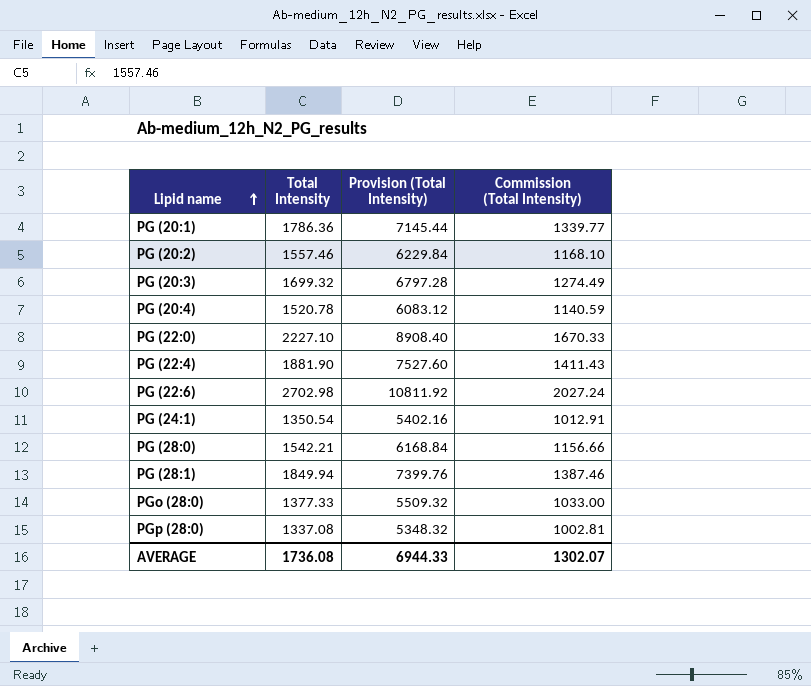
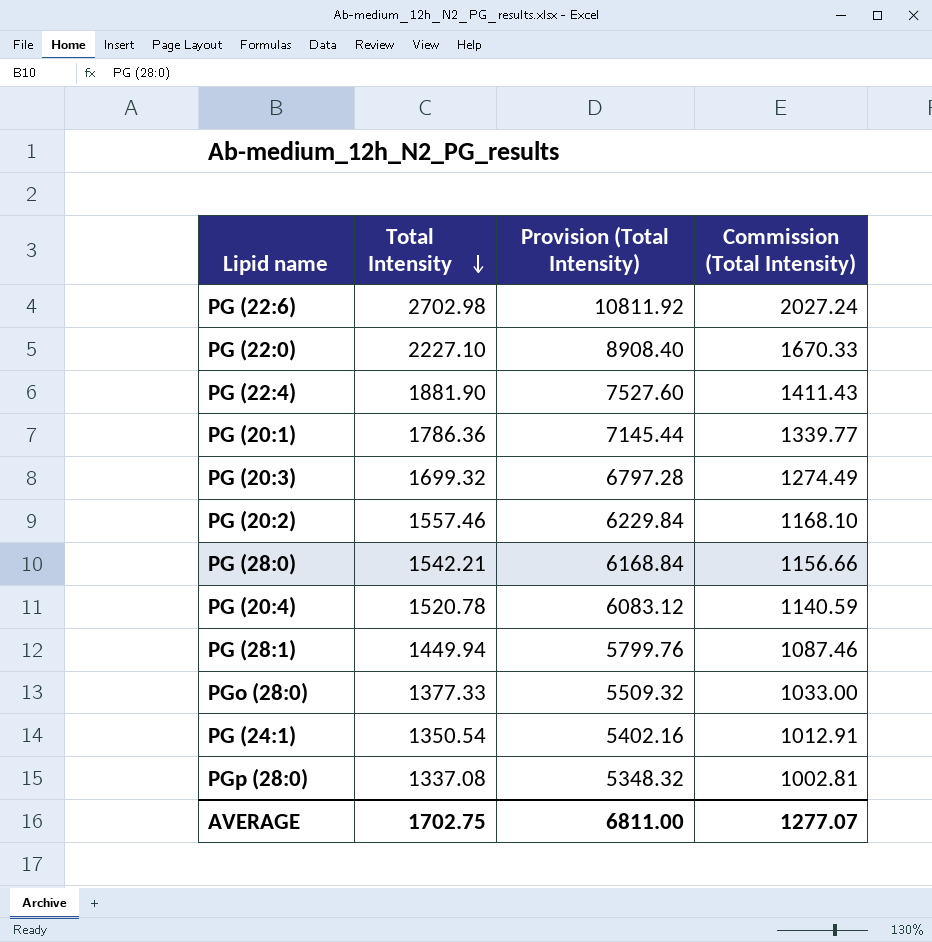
row order: Lipid name ascending -> Total Intensity descending
PG (28:1) | Total Intensity: 1849.94 -> 1449.94
PG (28:1) | Provision (Total Intensity): 7399.76 -> 5799.76
PG (28:1) | Commission (Total Intensity): 1387.46 -> 1087.46
AVERAGE | Total Intensity: 1736.08 -> 1702.75
AVERAGE | Provision (Total Intensity): 6944.33 -> 6811.00
AVERAGE | Commission (Total Intensity): 1302.07 -> 1277.07

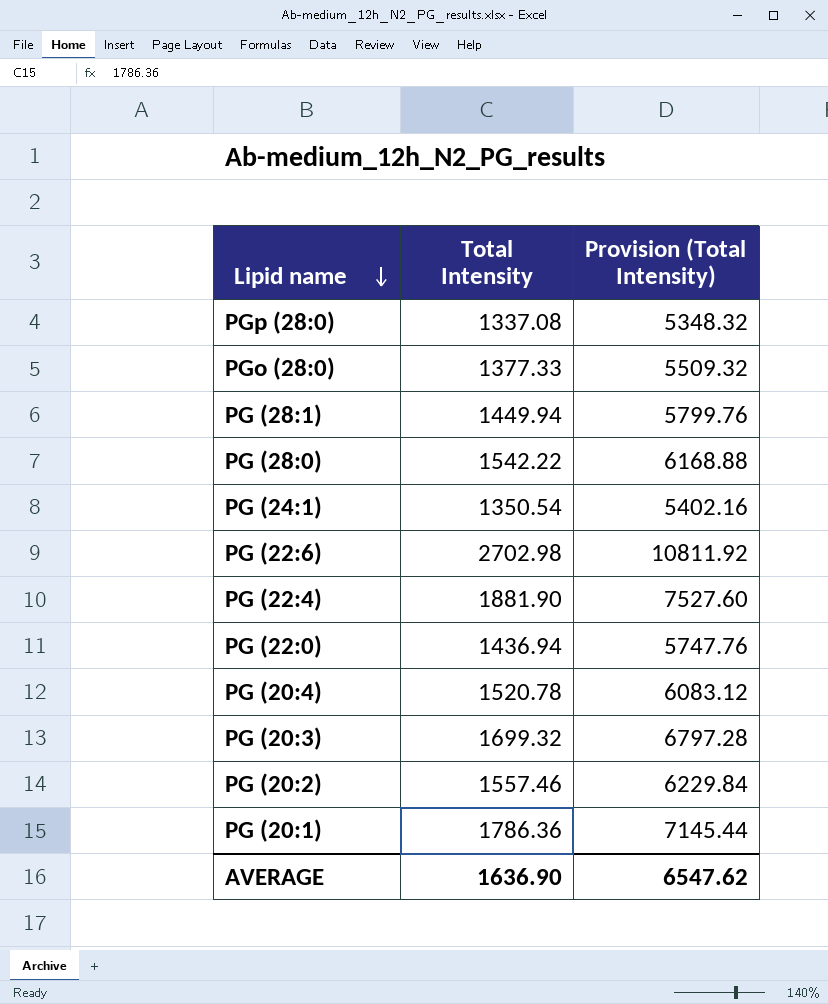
row order: Total Intensity descending -> Lipid name descending
column Commission (Total Intensity) | formula: [Total Intensity] * 0.75 -> none
PG (28:0) | Total Intensity: 1542.21 -> 1542.22
PG (28:0) | Provision (Total Intensity): 6168.84 -> 6168.88
PG (22:0) | Total Intensity: 2227.10 -> 1436.94
PG (22:0) | Provision (Total Intensity): 8908.40 -> 5747.76
AVERAGE | Total Intensity: 1702.75 -> 1636.90
AVERAGE | Provision (Total Intensity): 6811.00 -> 6547.62

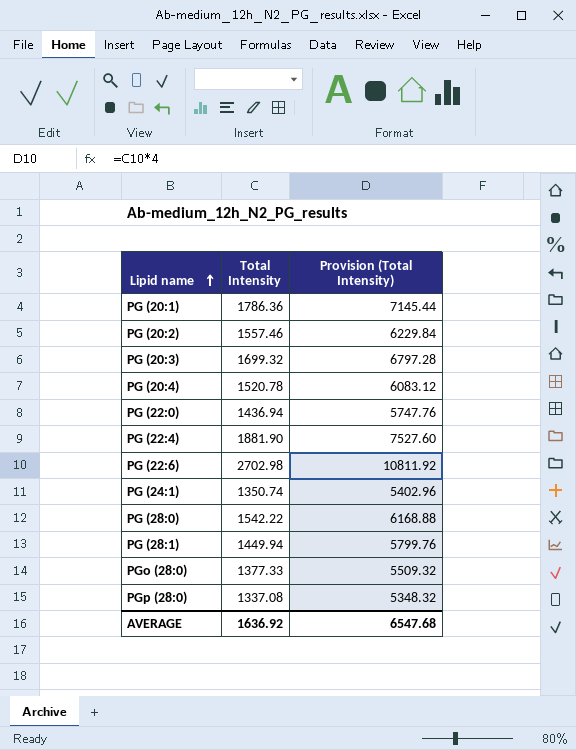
row order: Lipid name descending -> Lipid name ascending
PG (24:1) | Total Intensity: 1350.54 -> 1350.74
PG (24:1) | Provision (Total Intensity): 5402.16 -> 5402.96
AVERAGE | Total Intensity: 1636.90 -> 1636.92
AVERAGE | Provision (Total Intensity): 6547.62 -> 6547.68

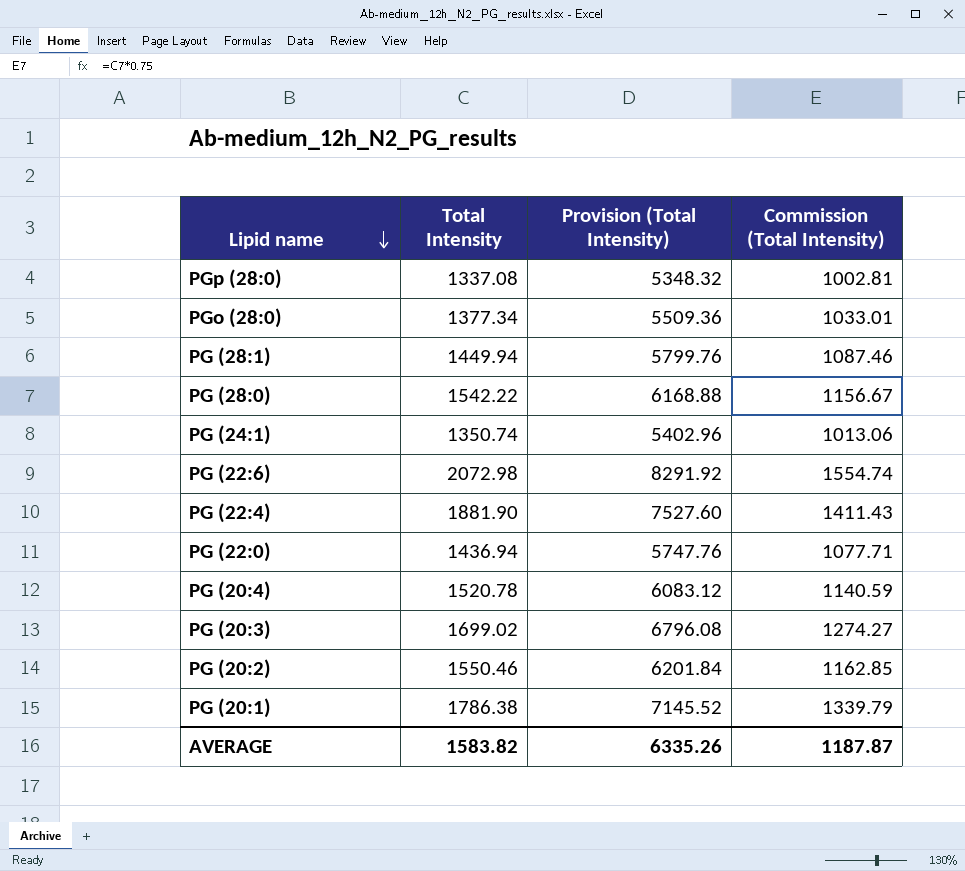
row order: Lipid name ascending -> Lipid name descending
column Commission (Total Intensity) | formula: none -> [Total Intensity] * 0.75
PGo (28:0) | Total Intensity: 1377.33 -> 1377.34
PGo (28:0) | Provision (Total Intensity): 5509.32 -> 5509.36
PG (22:6) | Total Intensity: 2702.98 -> 2072.98
PG (22:6) | Provision (Total Intensity): 10811.92 -> 8291.92
PG (20:3) | Total Intensity: 1699.32 -> 1699.02
PG (20:3) | Provision (Total Intensity): 6797.28 -> 6796.08
PG (20:2) | Total Intensity: 1557.46 -> 1550.46
PG (20:2) | Provision (Total Intensity): 6229.84 -> 6201.84
PG (20:1) | Total Intensity: 1786.36 -> 1786.38
PG (20:1) | Provision (Total Intensity): 7145.44 -> 7145.52
AVERAGE | Total Intensity: 1636.92 -> 1583.82
AVERAGE | Provision (Total Intensity): 6547.68 -> 6335.26

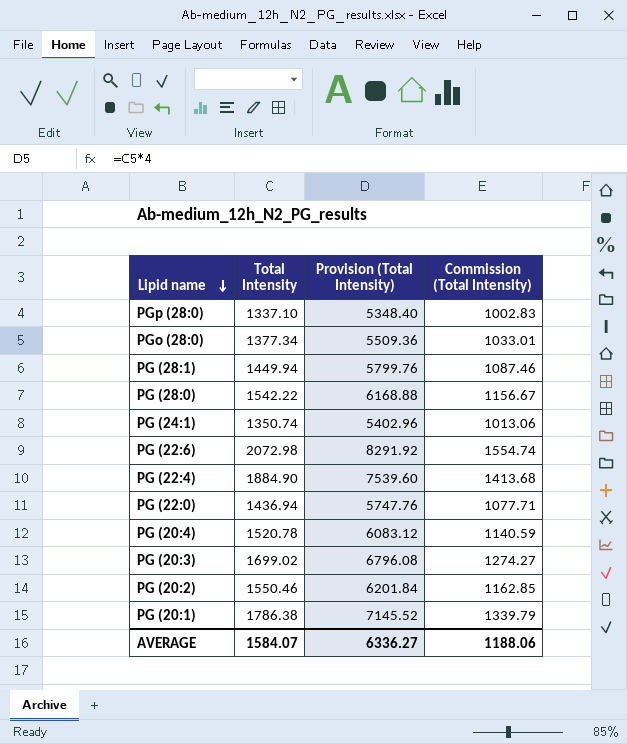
PGp (28:0) | Total Intensity: 1337.08 -> 1337.10
PGp (28:0) | Provision (Total Intensity): 5348.32 -> 5348.40
PGp (28:0) | Commission (Total Intensity): 1002.81 -> 1002.83
PG (22:4) | Total Intensity: 1881.90 -> 1884.90
PG (22:4) | Provision (Total Intensity): 7527.60 -> 7539.60
PG (22:4) | Commission (Total Intensity): 1411.43 -> 1413.68
AVERAGE | Total Intensity: 1583.82 -> 1584.07
AVERAGE | Provision (Total Intensity): 6335.26 -> 6336.27
AVERAGE | Commission (Total Intensity): 1187.87 -> 1188.06

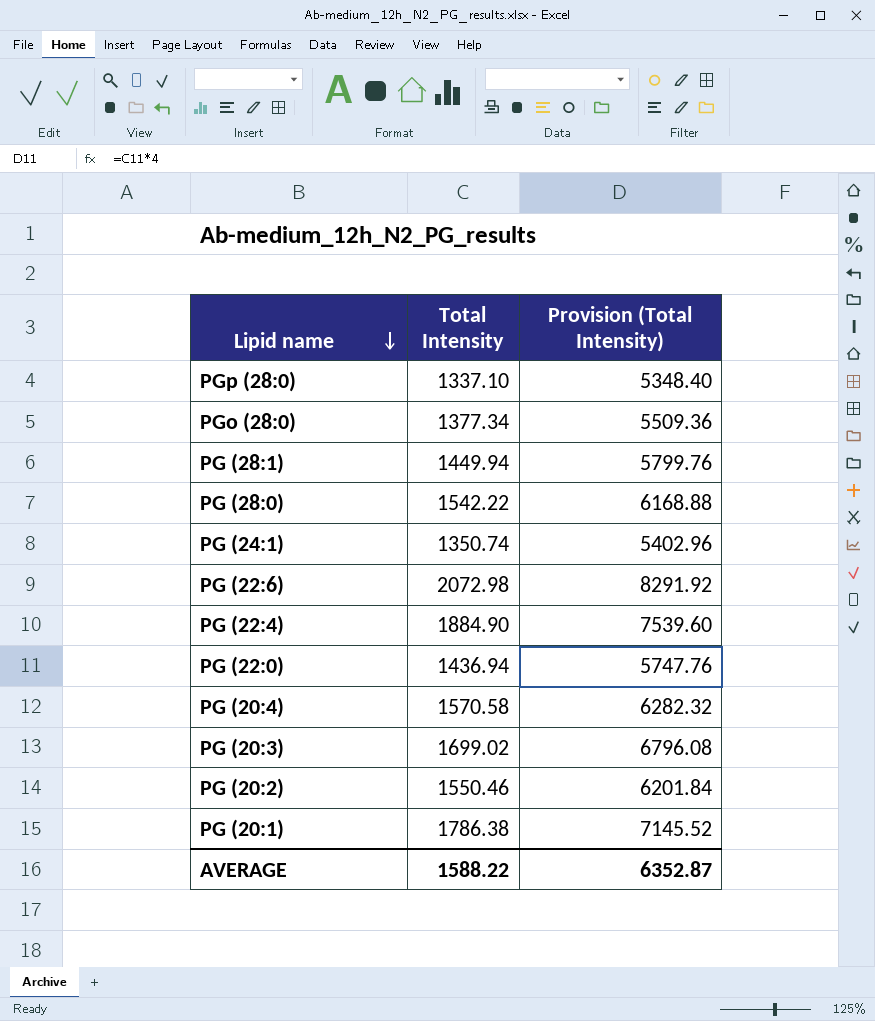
column Commission (Total Intensity) | formula: [Total Intensity] * 0.75 -> none
PG (20:4) | Total Intensity: 1520.78 -> 1570.58
PG (20:4) | Provision (Total Intensity): 6083.12 -> 6282.32
AVERAGE | Total Intensity: 1584.07 -> 1588.22
AVERAGE | Provision (Total Intensity): 6336.27 -> 6352.87

